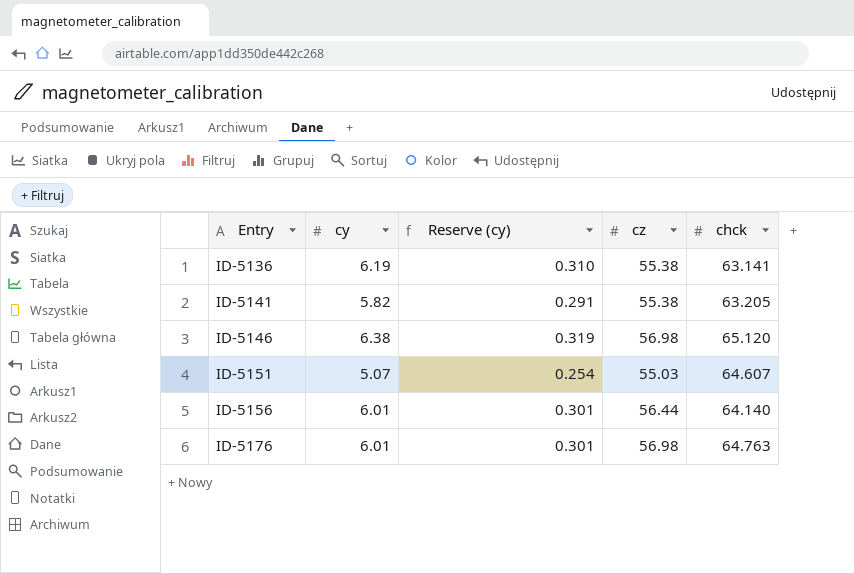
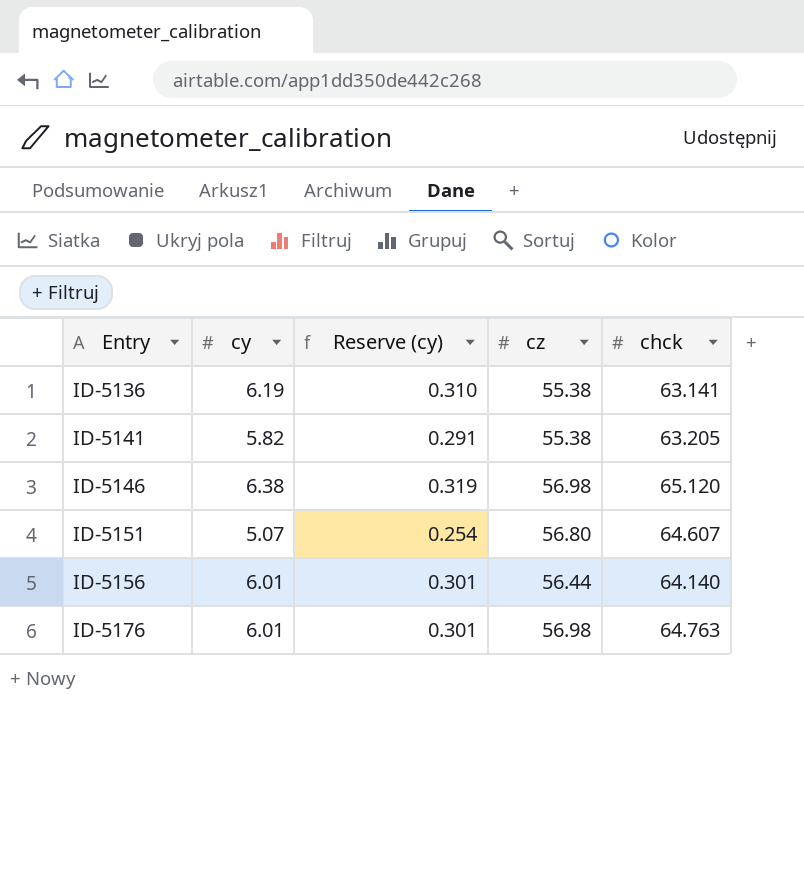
ID-5151 | cz: 55.03 -> 56.80

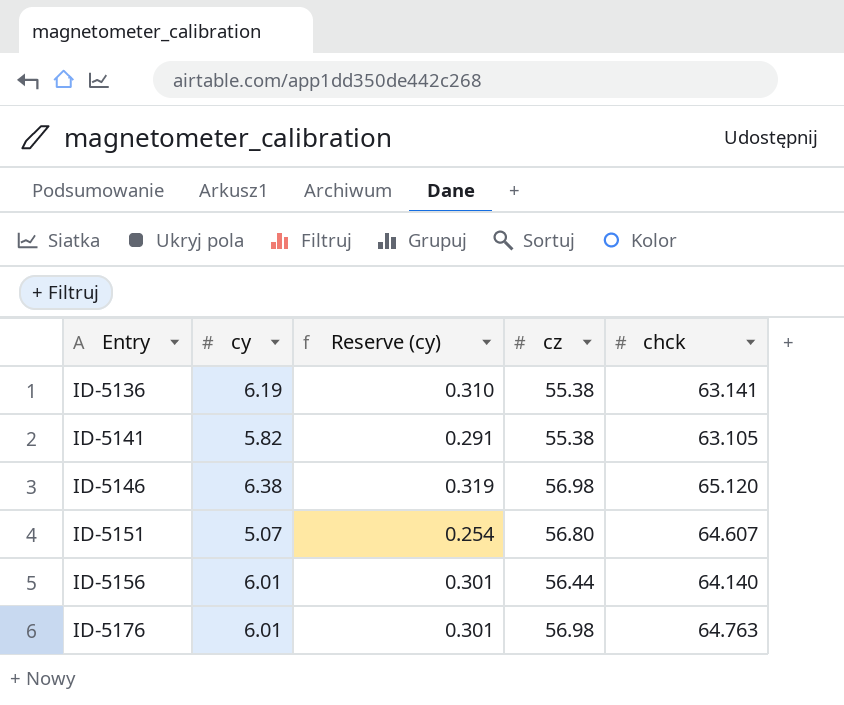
ID-5141 | chck: 63.205 -> 63.105

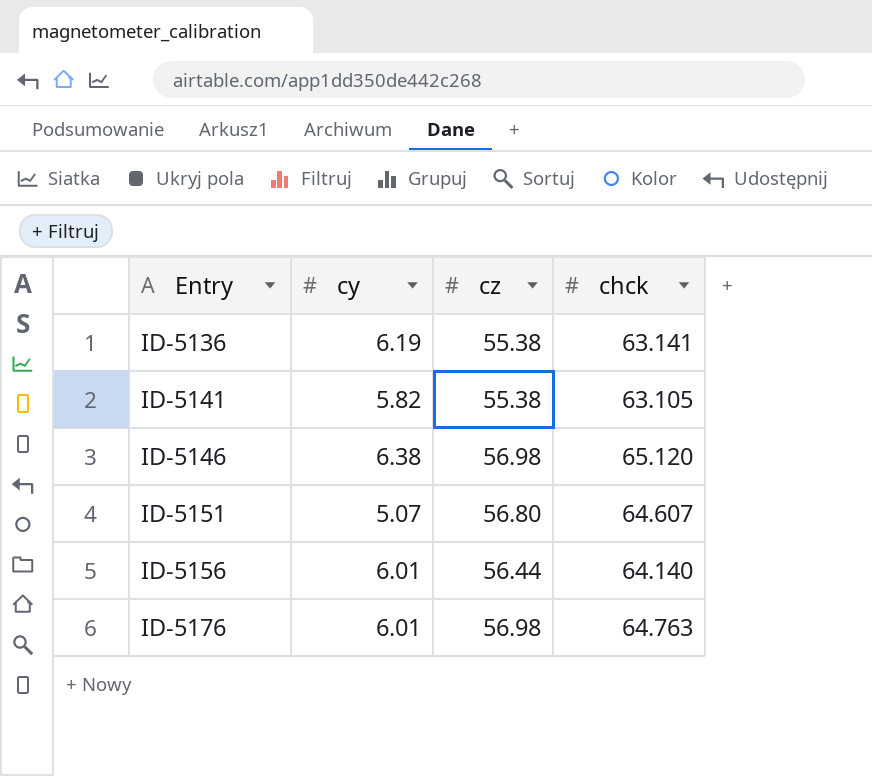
column Reserve (cy) | formula: [cy] * 0.05 -> none

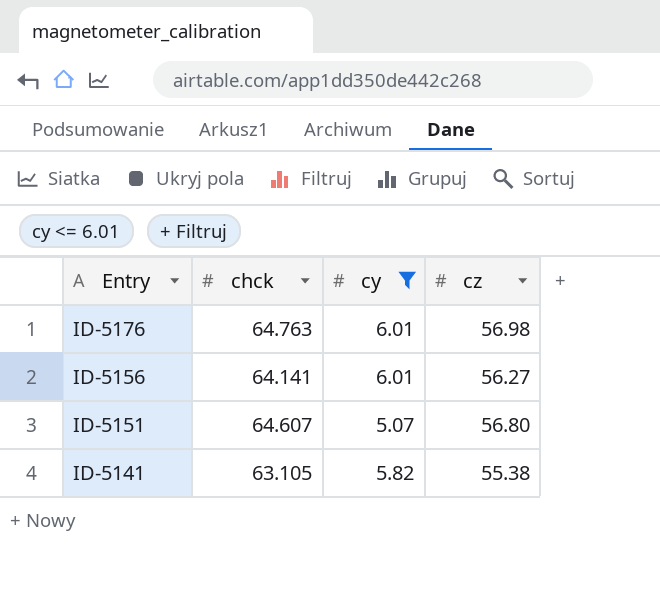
filter: none -> cy <= 6.01
row order: Entry ascending -> Entry descending
column chck | position: 4 -> 2
ID-5156 | chck: 64.140 -> 64.141
ID-5156 | cz: 56.44 -> 56.27

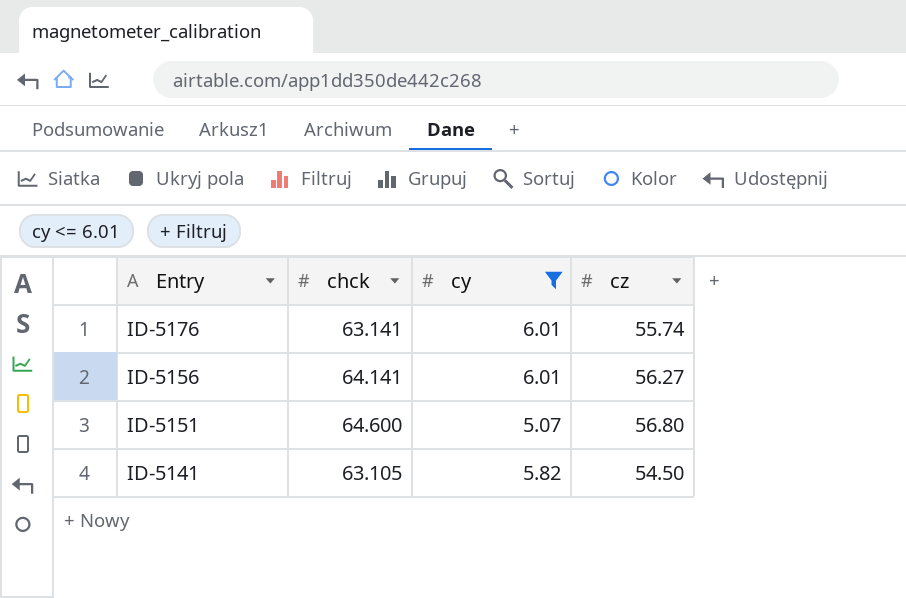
ID-5176 | chck: 64.763 -> 63.141
ID-5176 | cz: 56.98 -> 55.74
ID-5151 | chck: 64.607 -> 64.600
ID-5141 | cz: 55.38 -> 54.50

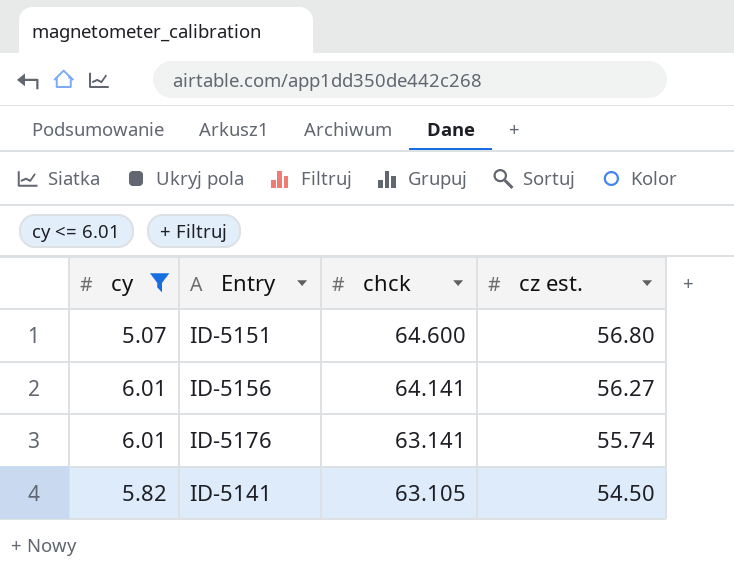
row order: Entry descending -> chck descending
column cy | position: 3 -> 1
column name: cz -> cz est.

